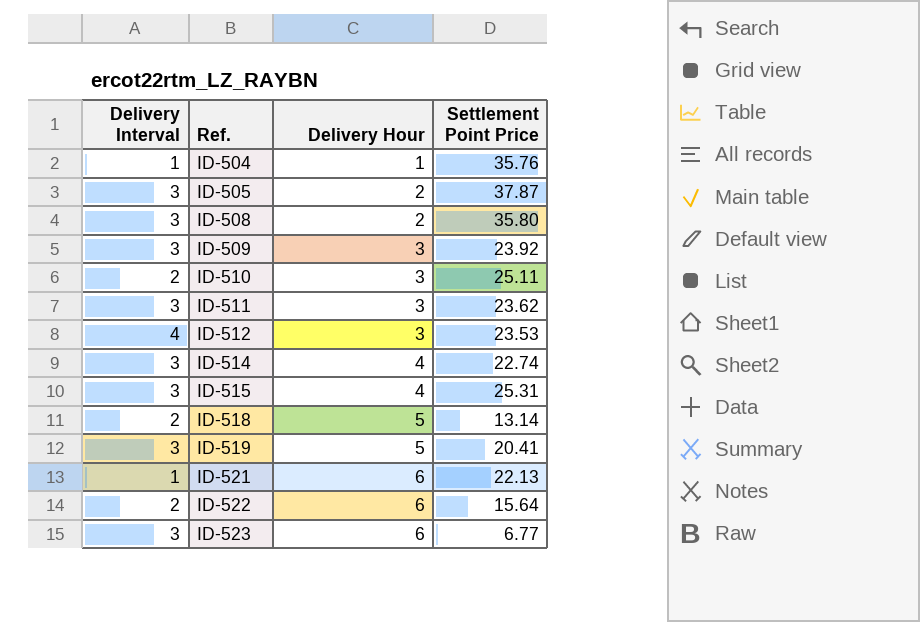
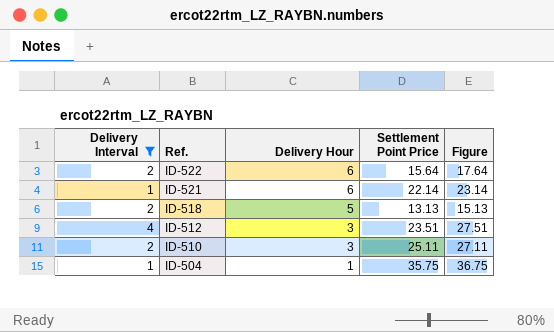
filter: none -> Delivery Interval != 3
row order: Ref. ascending -> Ref. descending
column Figure | formula: none -> [Delivery Interval] + [Settlement Point Price]
ID-521 | Settlement Point Price: 22.13 -> 22.14
ID-518 | Settlement Point Price: 13.14 -> 13.13
ID-512 | Settlement Point Price: 23.53 -> 23.51
ID-504 | Settlement Point Price: 35.76 -> 35.75

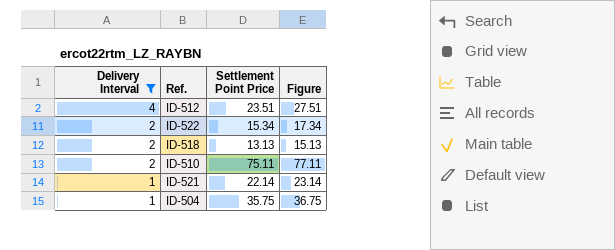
row order: Ref. descending -> Delivery Interval descending
column Delivery Hour | position: 3 -> none
ID-522 | Settlement Point Price: 15.64 -> 15.34
ID-522 | Figure: 17.64 -> 17.34
ID-510 | Settlement Point Price: 25.11 -> 75.11
ID-510 | Figure: 27.11 -> 77.11

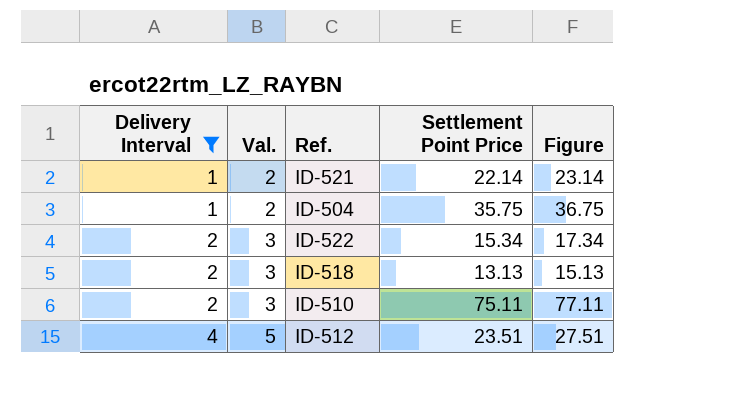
row order: Delivery Interval descending -> Delivery Interval ascending
column Val. | formula: none -> [Delivery Interval] + 1

